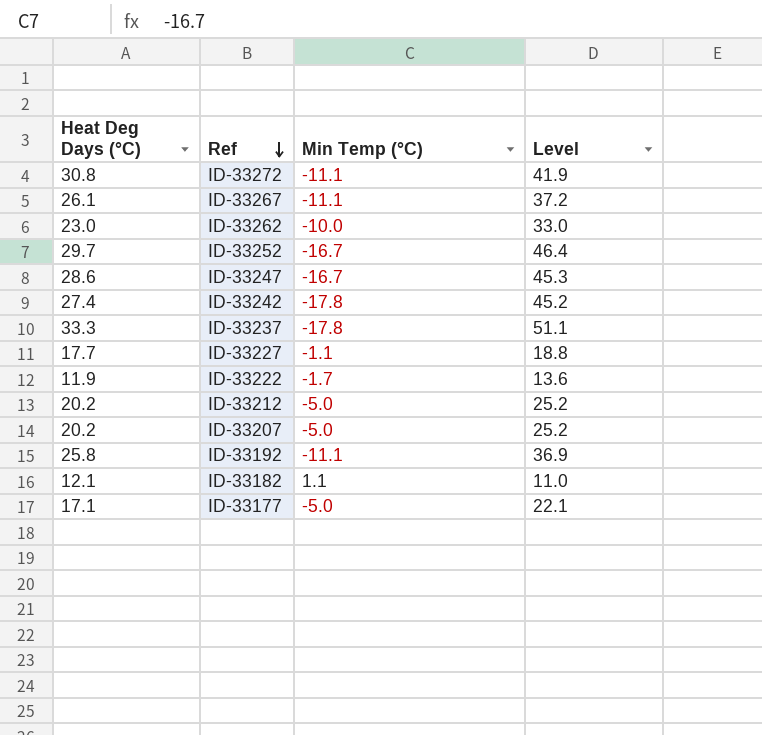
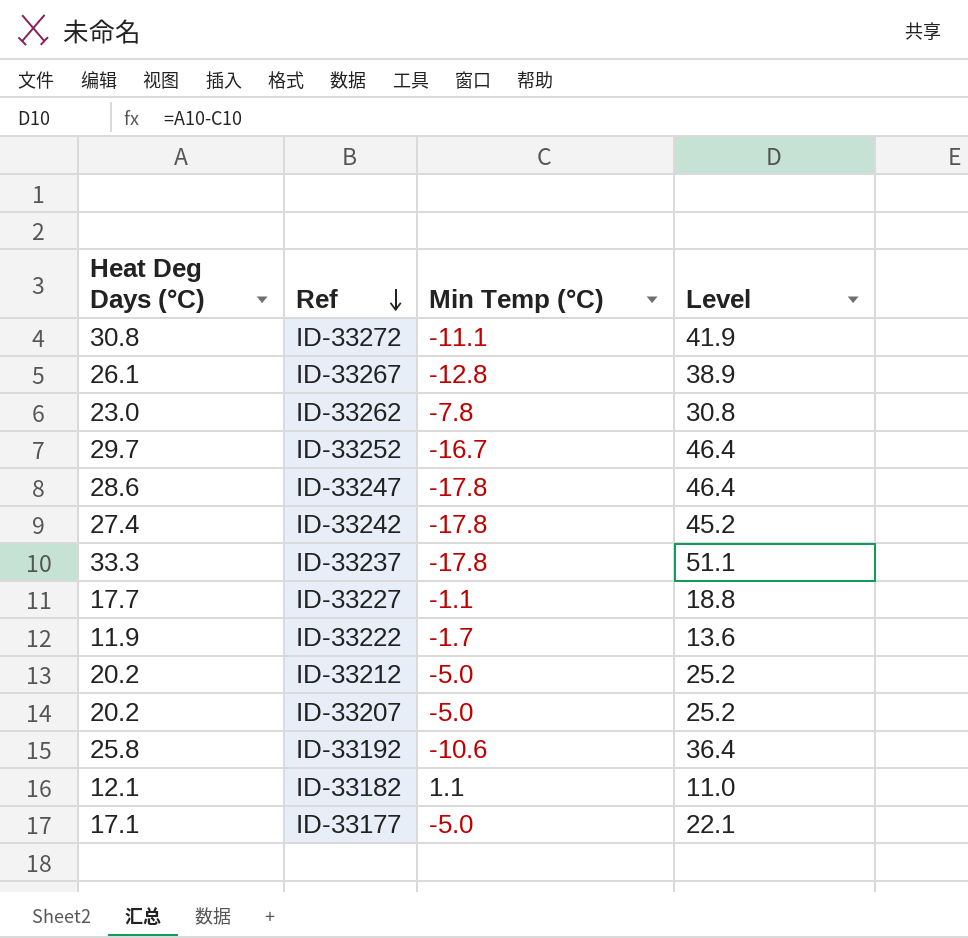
ID-33267 | Min Temp (°C): -11.1 -> -12.8
ID-33267 | Level: 37.2 -> 38.9
ID-33262 | Min Temp (°C): -10.0 -> -7.8
ID-33262 | Level: 33.0 -> 30.8
ID-33247 | Min Temp (°C): -16.7 -> -17.8
ID-33247 | Level: 45.3 -> 46.4
ID-33192 | Min Temp (°C): -11.1 -> -10.6
ID-33192 | Level: 36.9 -> 36.4

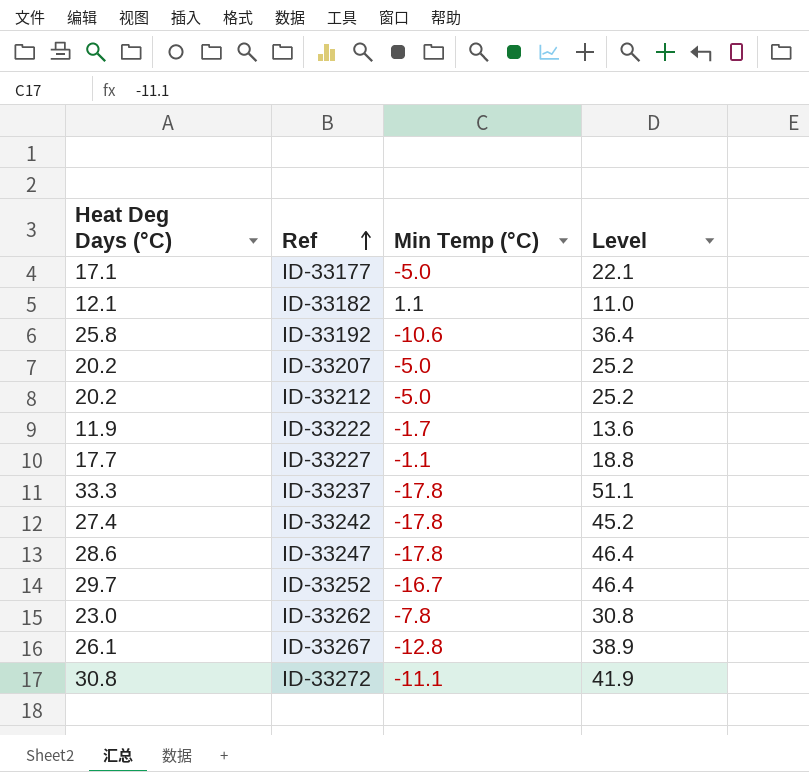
row order: Ref descending -> Ref ascending

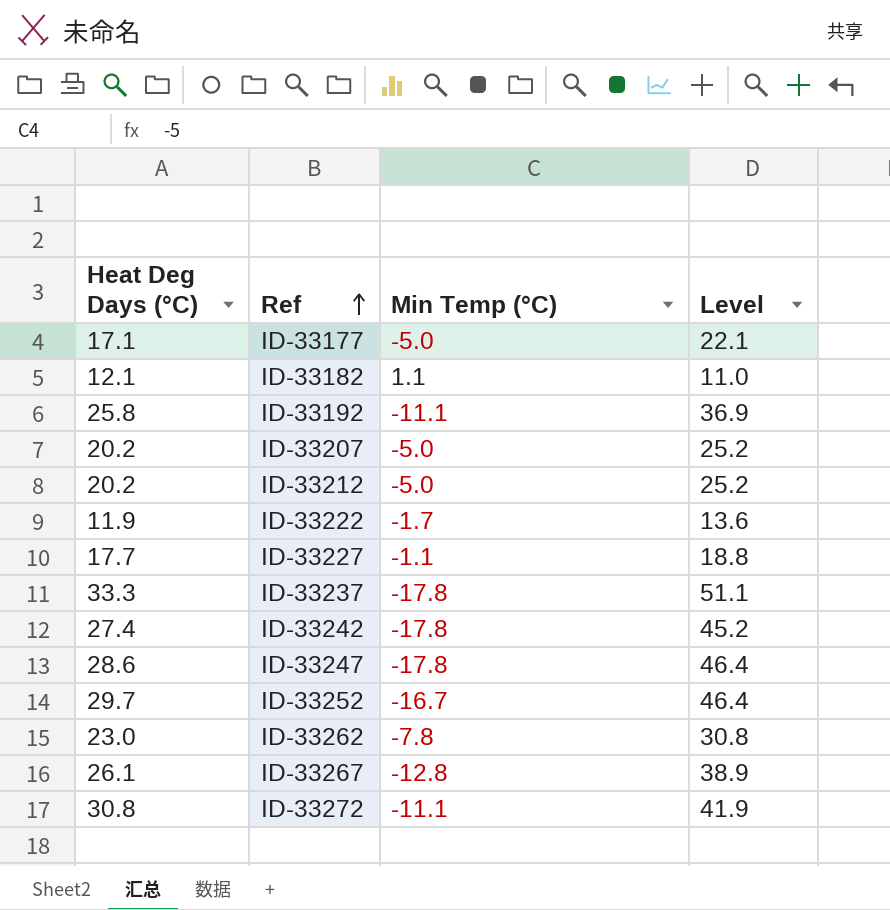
ID-33192 | Min Temp (°C): -10.6 -> -11.1
ID-33192 | Level: 36.4 -> 36.9

